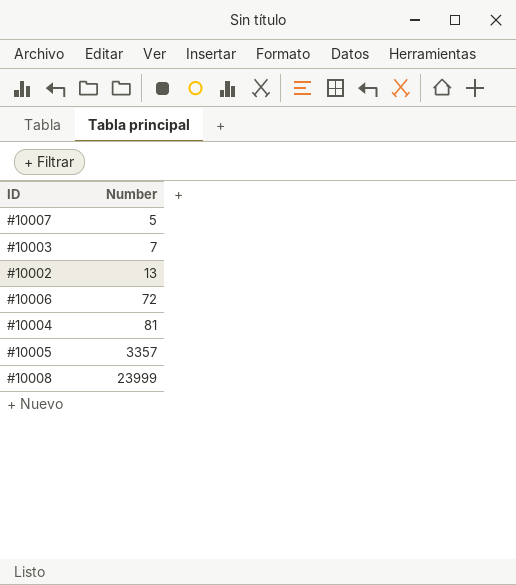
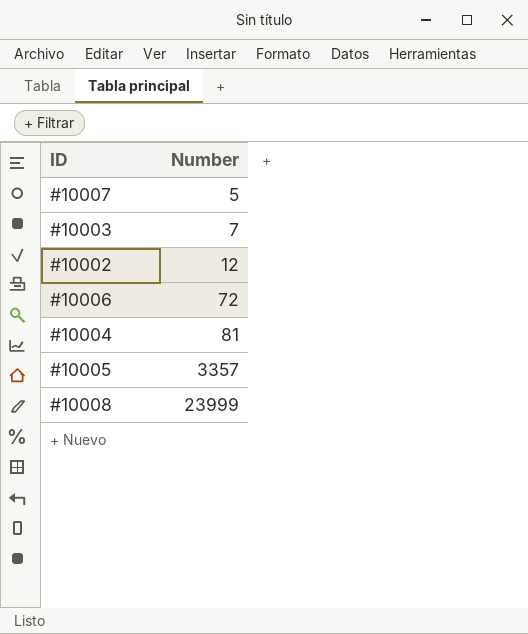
#10002 | Number: 13 -> 12

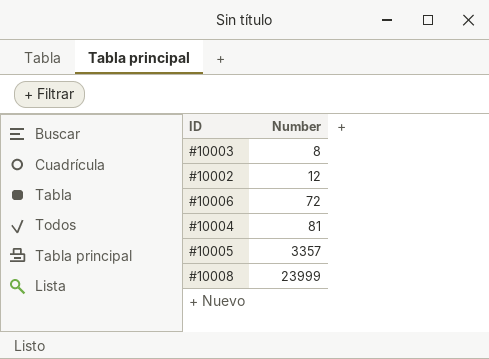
row #10007: 5 -> none
#10003 | Number: 7 -> 8

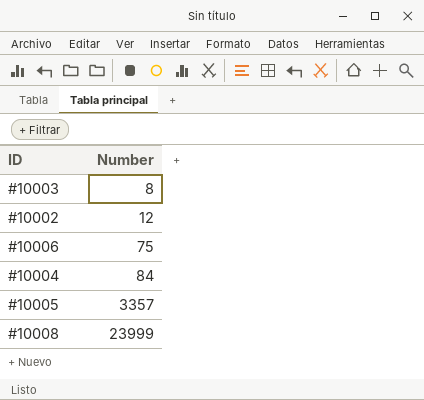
#10006 | Number: 72 -> 75
#10004 | Number: 81 -> 84

